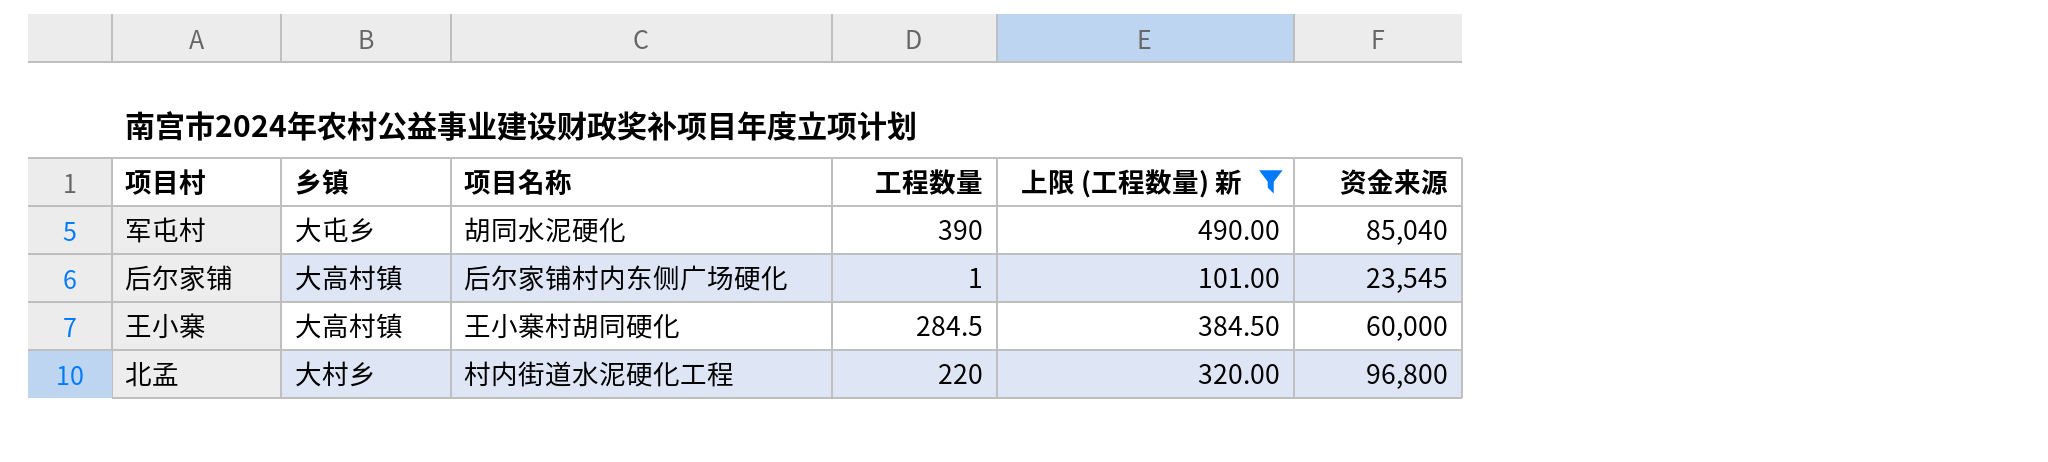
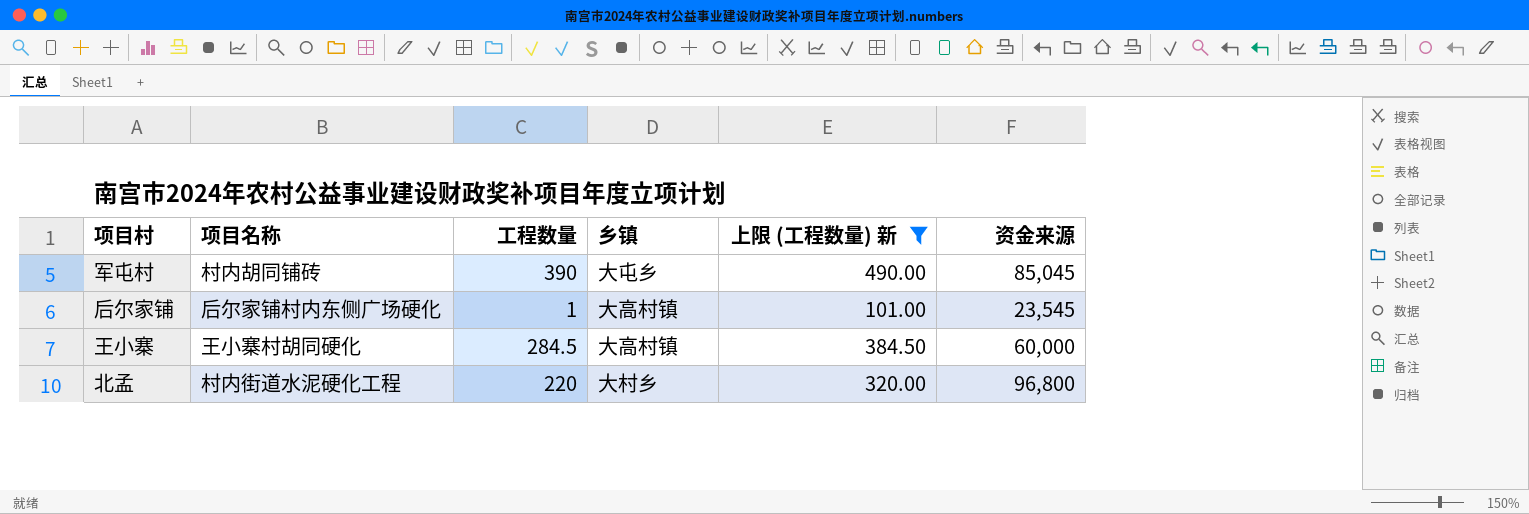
column 乡镇 | position: 2 -> 4
军屯村 | 项目名称: 胡同水泥硬化 -> 村内胡同铺砖
军屯村 | 资金来源: 85,040 -> 85,045

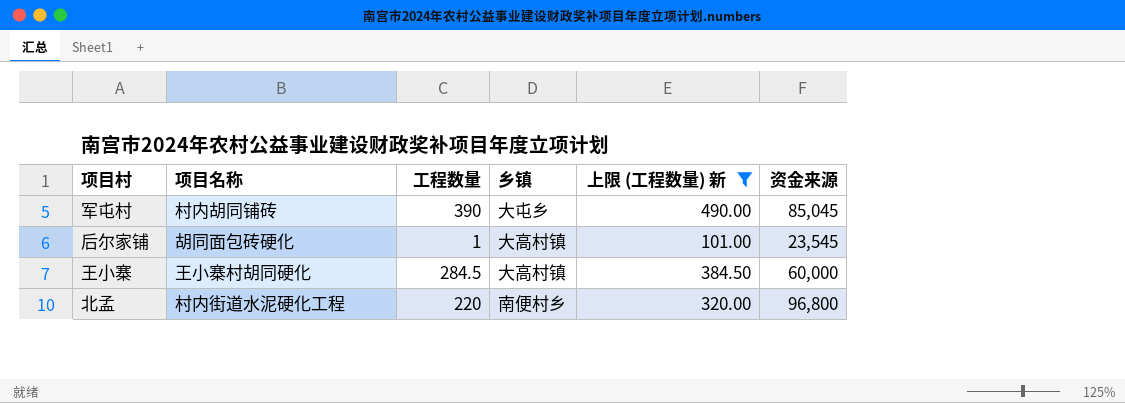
后尔家铺 | 项目名称: 后尔家铺村内东侧广场硬化 -> 胡同面包砖硬化
北孟 | 乡镇: 大村乡 -> 南便村乡

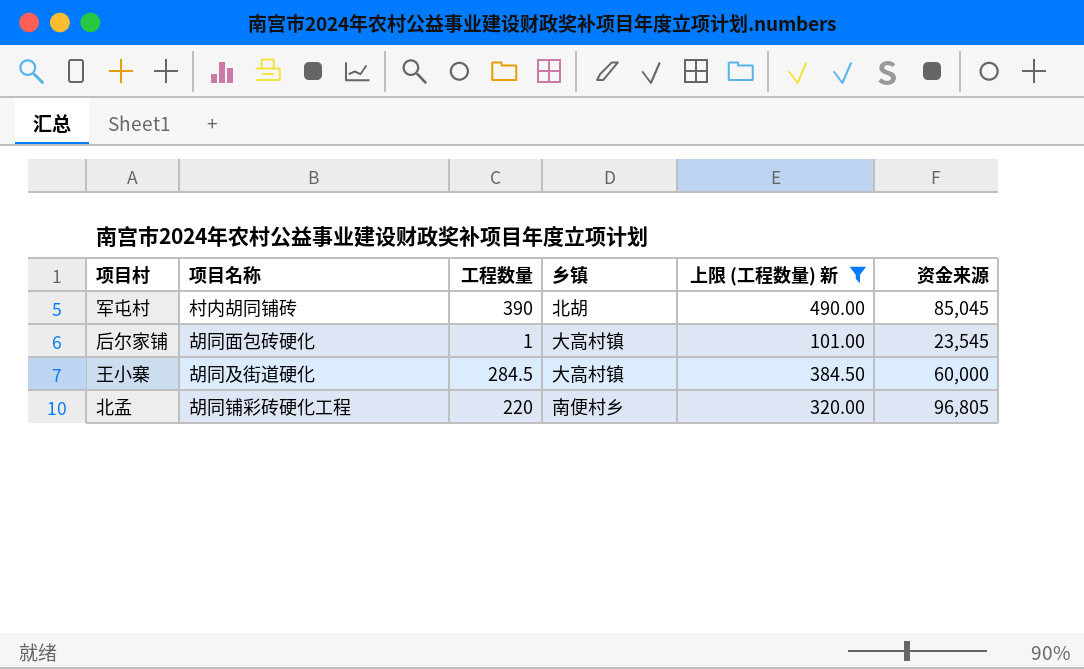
军屯村 | 乡镇: 大屯乡 -> 北胡
王小寨 | 项目名称: 王小寨村胡同硬化 -> 胡同及街道硬化
北孟 | 项目名称: 村内街道水泥硬化工程 -> 胡同铺彩砖硬化工程
北孟 | 资金来源: 96,800 -> 96,805

